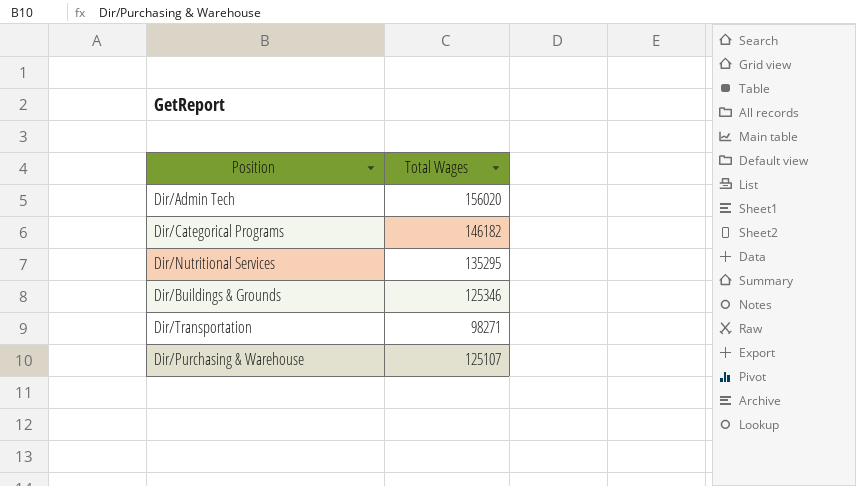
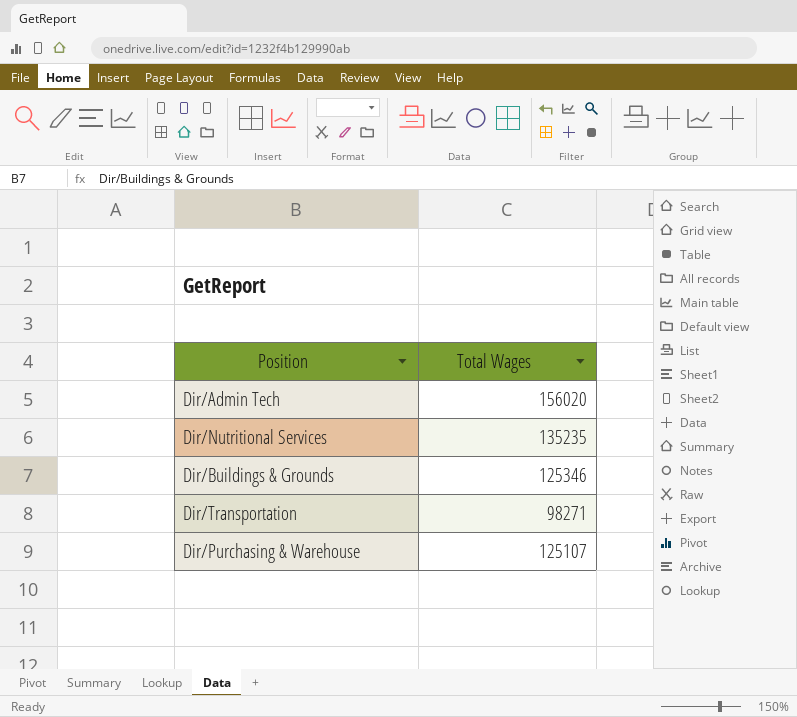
row Dir/Categorical Programs: 146182 -> none
Dir/Nutritional Services | Total Wages: 135295 -> 135235

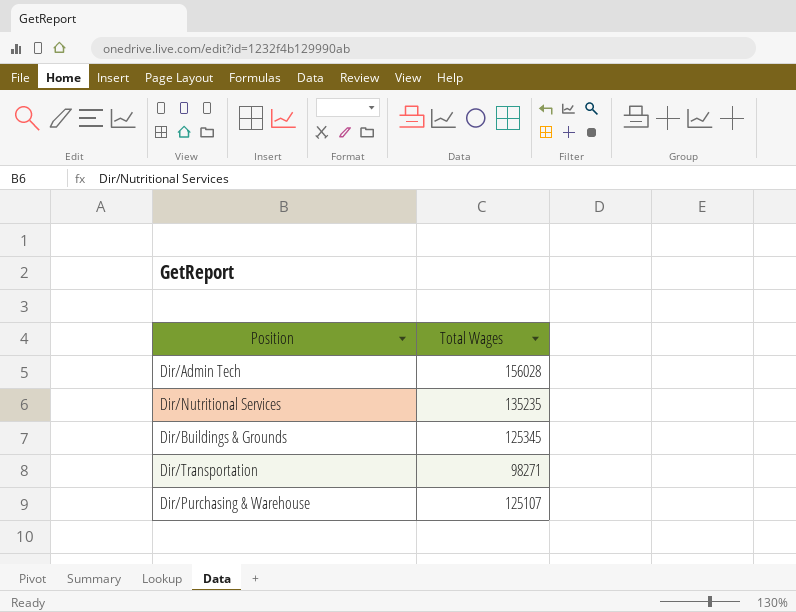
Dir/Admin Tech | Total Wages: 156020 -> 156028
Dir/Buildings & Grounds | Total Wages: 125346 -> 125345

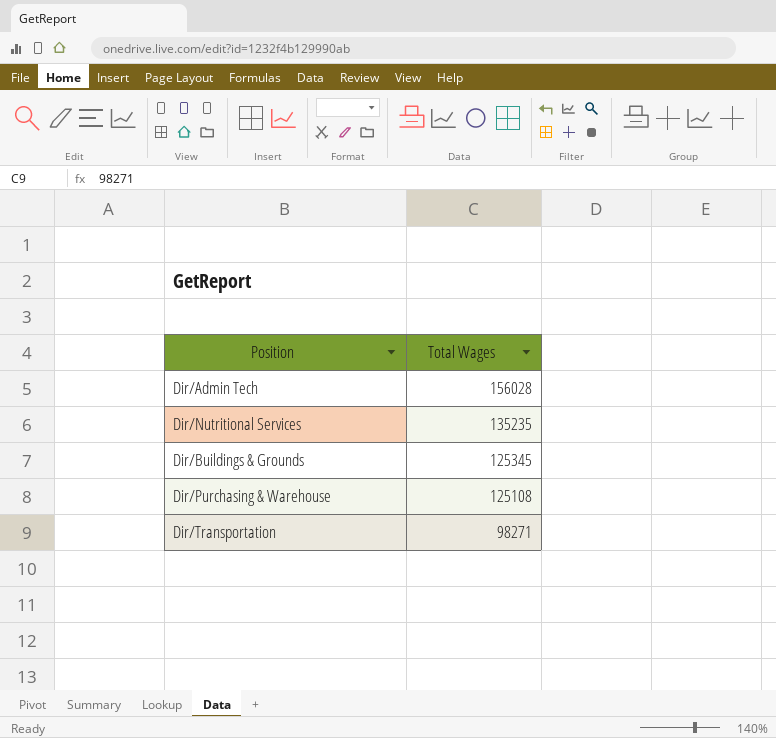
row order: none -> Total Wages descending
Dir/Purchasing & Warehouse | Total Wages: 125107 -> 125108

